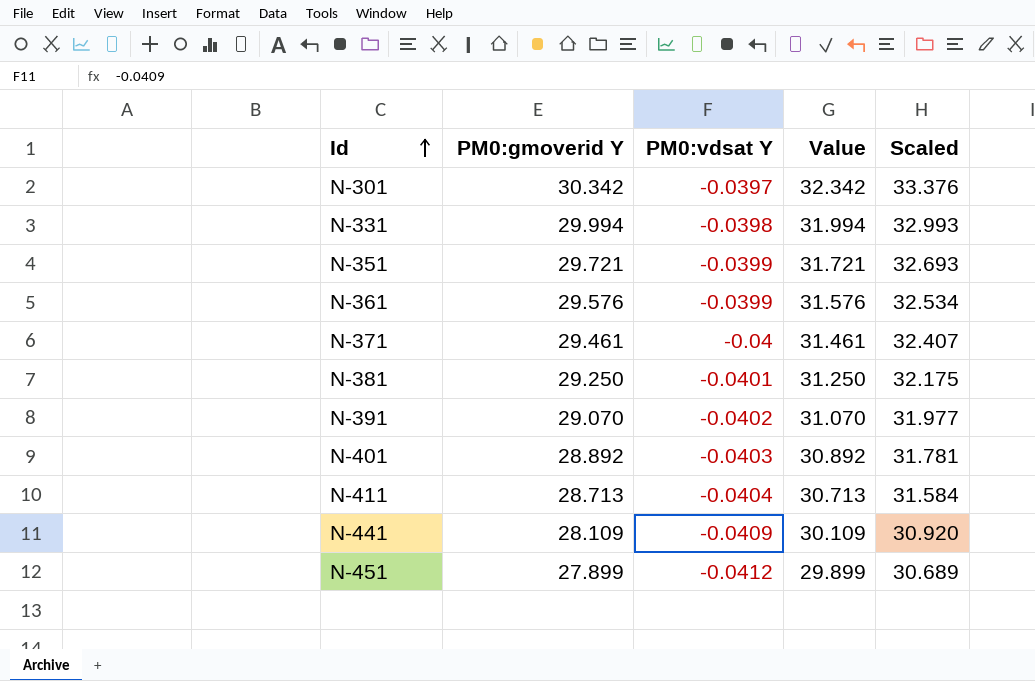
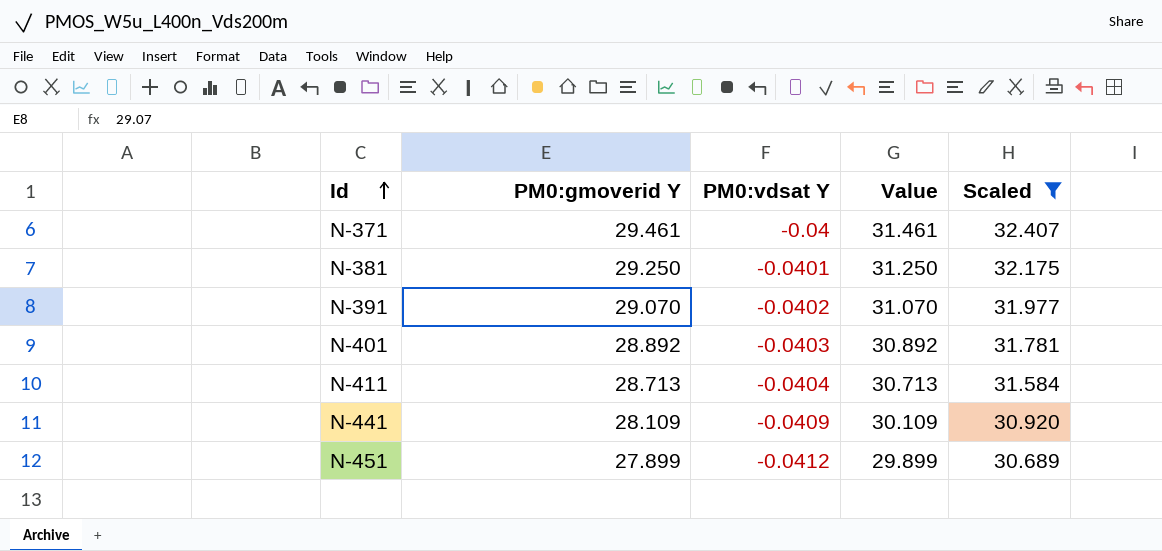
filter: none -> Scaled <= 32.407

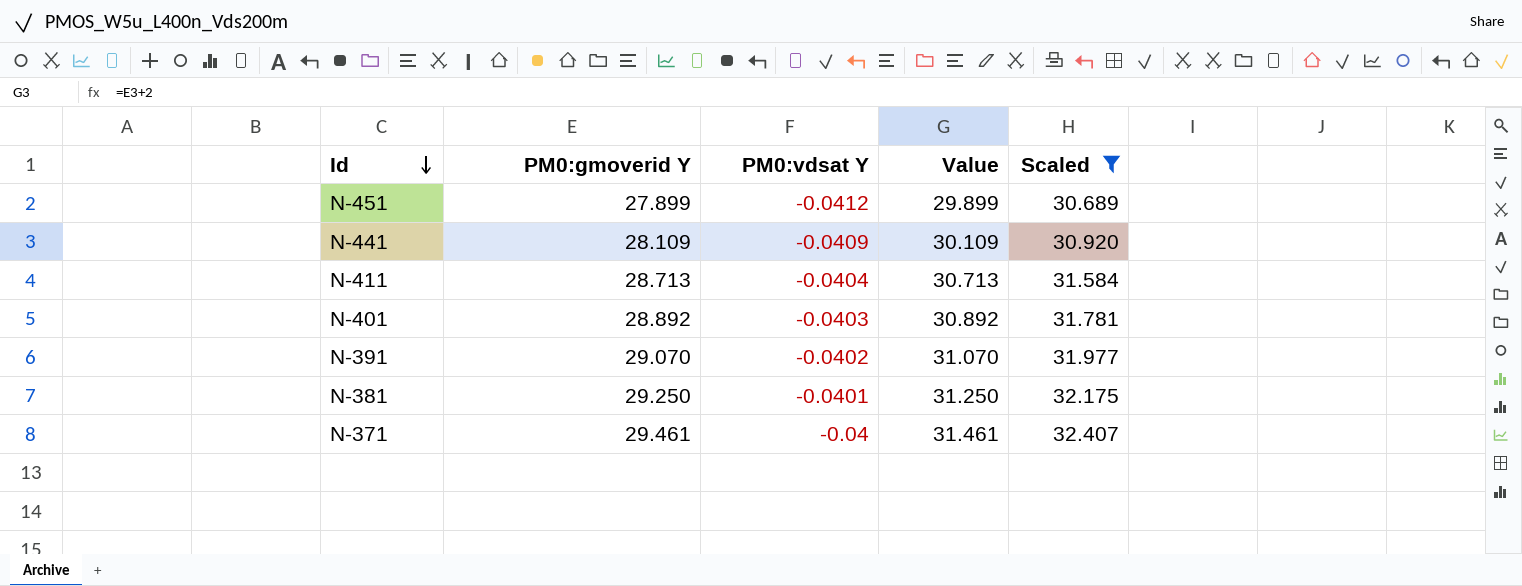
row order: Id ascending -> Id descending

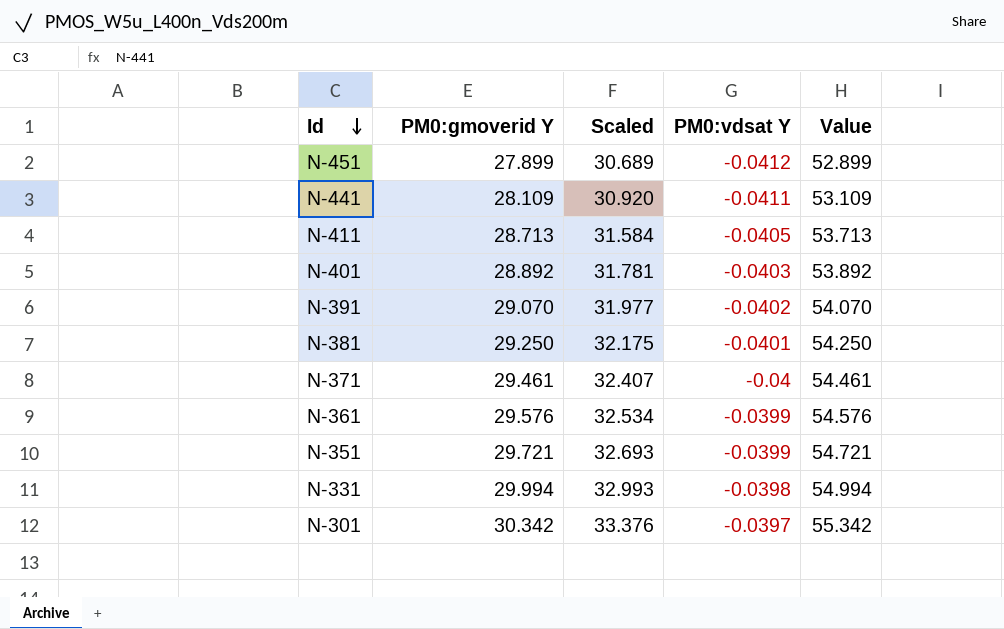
filter: Scaled <= 32.407 -> none
column Scaled | position: 5 -> 3
column Value | formula: [PM0:gmoverid Y] + 2 -> [PM0:gmoverid Y] + 25
N-441 | PM0:vdsat Y: -0.0409 -> -0.0411
N-411 | PM0:vdsat Y: -0.0404 -> -0.0405

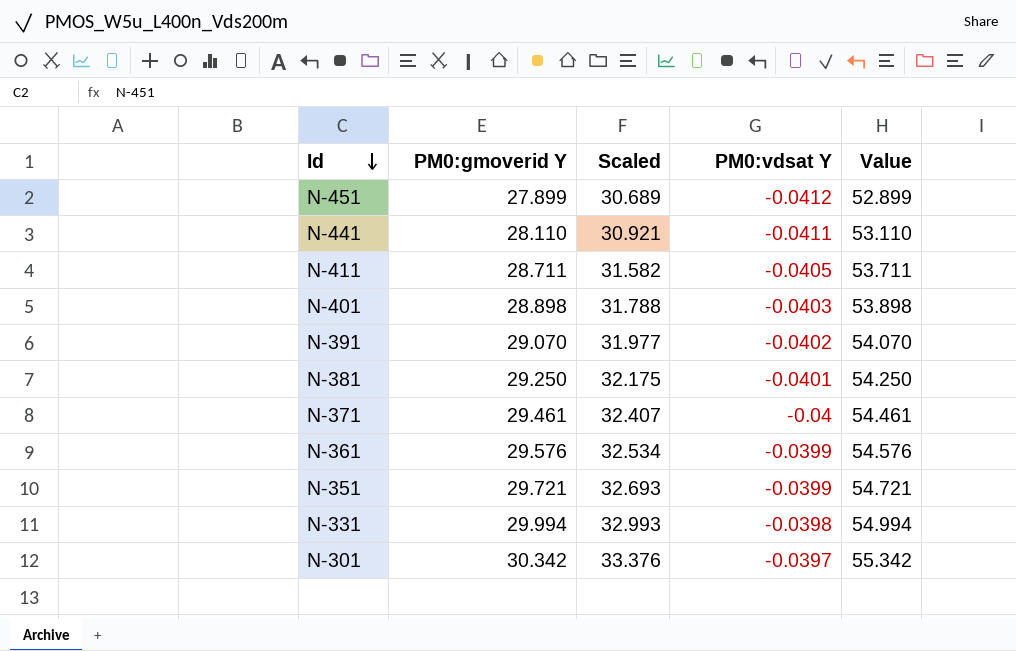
N-441 | PM0:gmoverid Y: 28.109 -> 28.110
N-441 | Scaled: 30.920 -> 30.921
N-441 | Value: 53.109 -> 53.110
N-411 | PM0:gmoverid Y: 28.713 -> 28.711
N-411 | Scaled: 31.584 -> 31.582
N-411 | Value: 53.713 -> 53.711
N-401 | PM0:gmoverid Y: 28.892 -> 28.898
N-401 | Scaled: 31.781 -> 31.788
N-401 | Value: 53.892 -> 53.898

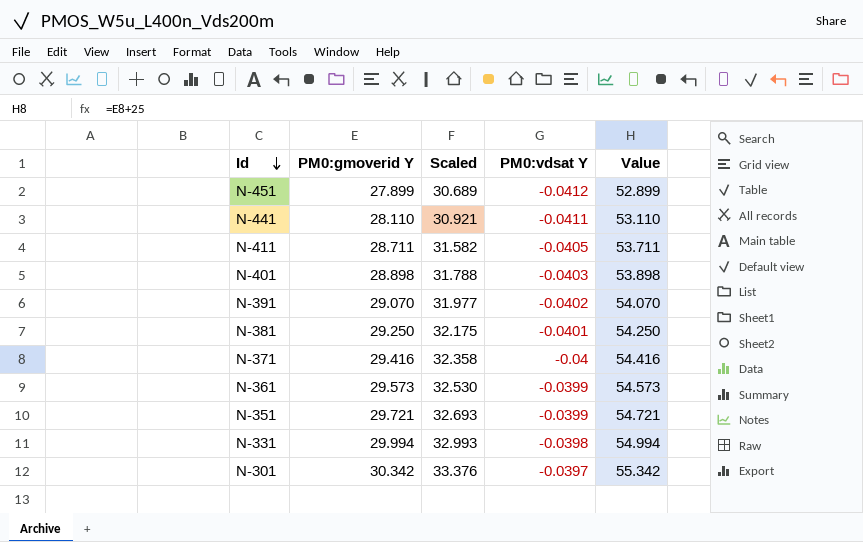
N-371 | PM0:gmoverid Y: 29.461 -> 29.416
N-371 | Scaled: 32.407 -> 32.358
N-371 | Value: 54.461 -> 54.416
N-361 | PM0:gmoverid Y: 29.576 -> 29.573
N-361 | Scaled: 32.534 -> 32.530
N-361 | Value: 54.576 -> 54.573

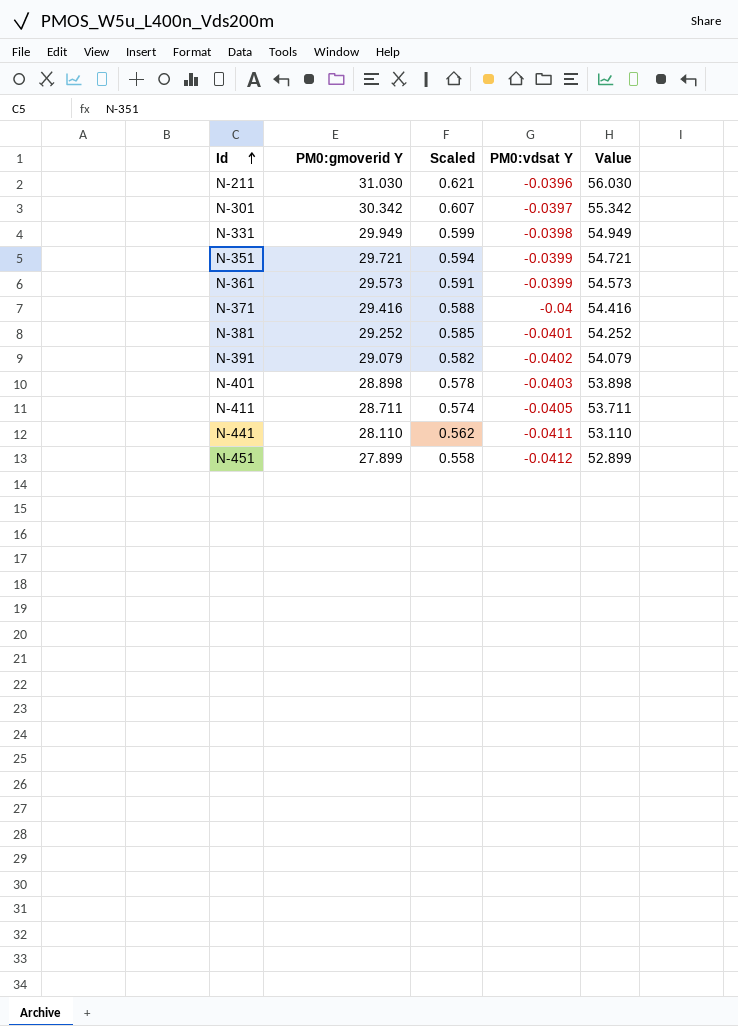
row order: Id descending -> Id ascending
column Scaled | formula: [PM0:gmoverid Y] * 1.1 -> [PM0:gmoverid Y] * 0.02
row N-211: none -> 31.030 | 0.621 | -0.0396 | 56.030
N-331 | PM0:gmoverid Y: 29.994 -> 29.949
N-331 | Value: 54.994 -> 54.949
N-381 | PM0:gmoverid Y: 29.250 -> 29.252
N-381 | Value: 54.250 -> 54.252
N-391 | PM0:gmoverid Y: 29.070 -> 29.079
N-391 | Value: 54.070 -> 54.079

